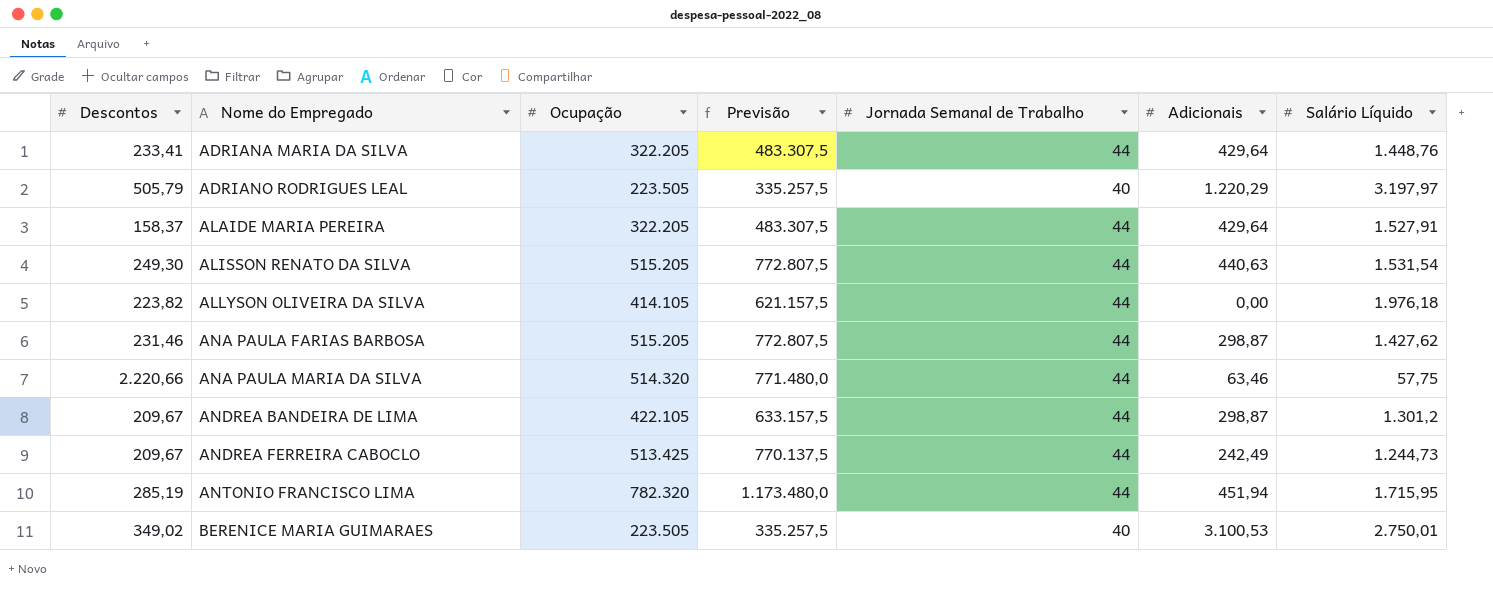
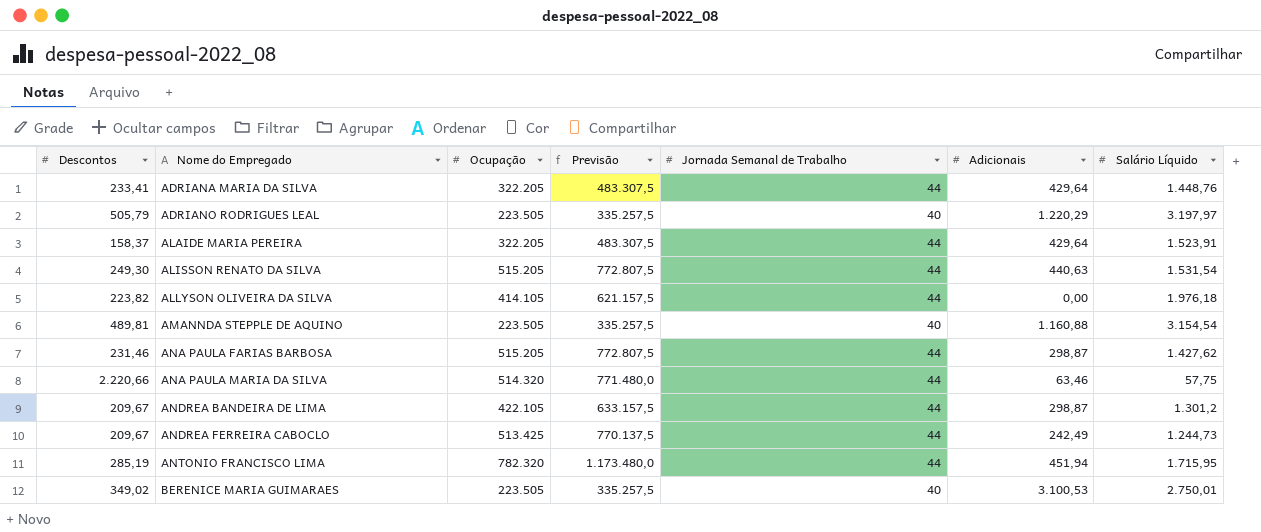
ALAIDE MARIA PEREIRA | Salário Líquido: 1.527,91 -> 1.523,91
row AMANNDA STEPPLE DE AQUINO: none -> 489,81 | 223.505 | 335.257,5 | 40 | 1.160,88 | 3.154,54

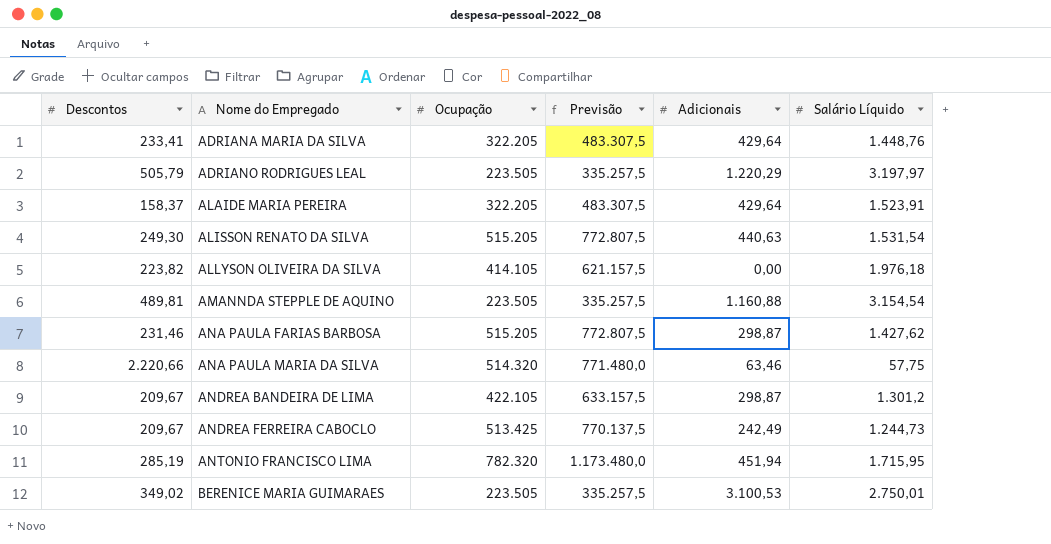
column Jornada Semanal de Trabalho | position: 5 -> none

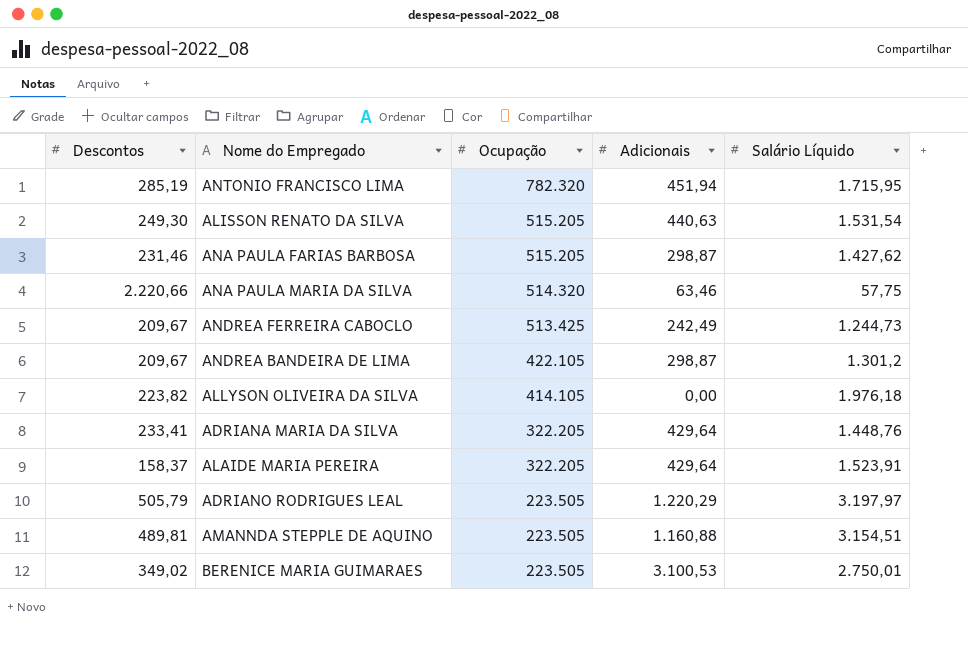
row order: Nome do Empregado ascending -> Ocupação descending
column Previsão | formula: [Ocupação] * 1,5 -> none
AMANNDA STEPPLE DE AQUINO | Salário Líquido: 3.154,54 -> 3.154,51

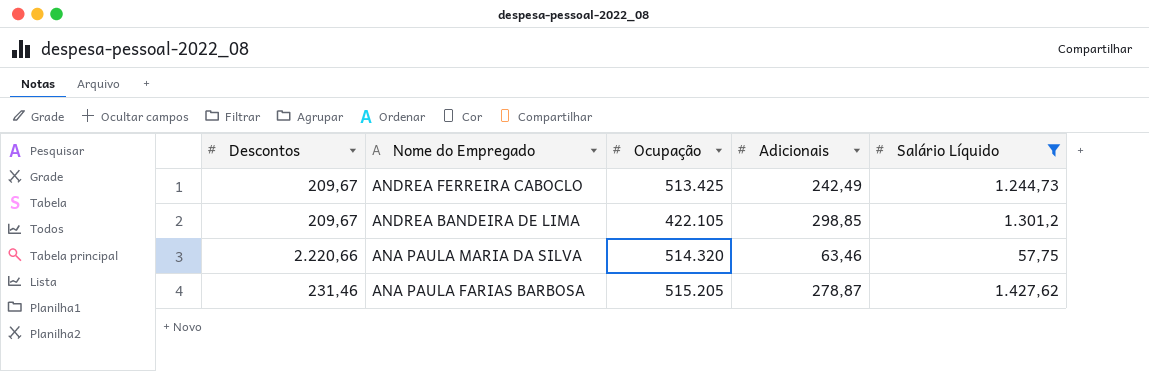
filter: none -> Salário Líquido <= 1.427,62
row order: Ocupação descending -> Nome do Empregado descending
ANDREA BANDEIRA DE LIMA | Adicionais: 298,87 -> 298,85
ANA PAULA FARIAS BARBOSA | Adicionais: 298,87 -> 278,87

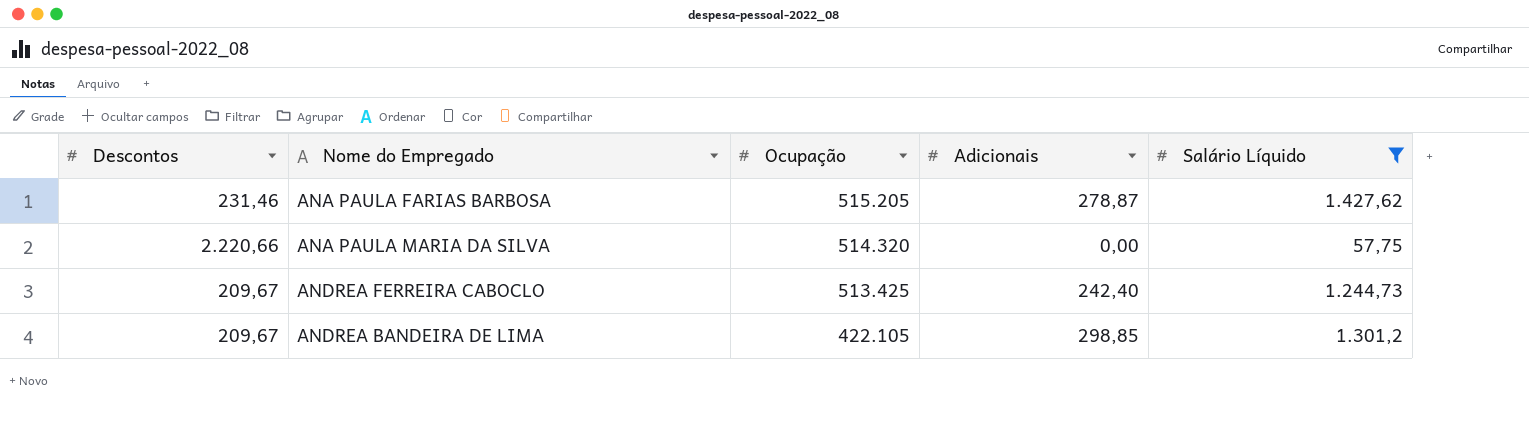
row order: Nome do Empregado descending -> Ocupação descending
ANA PAULA MARIA DA SILVA | Adicionais: 63,46 -> 0,00
ANDREA FERREIRA CABOCLO | Adicionais: 242,49 -> 242,40

